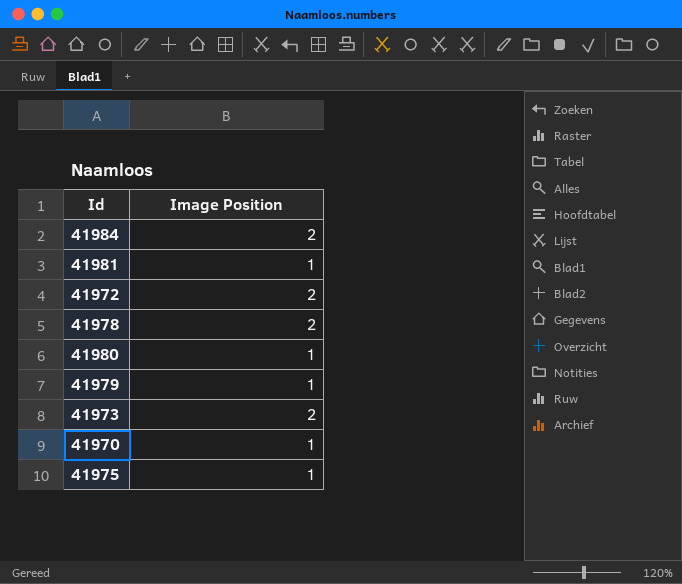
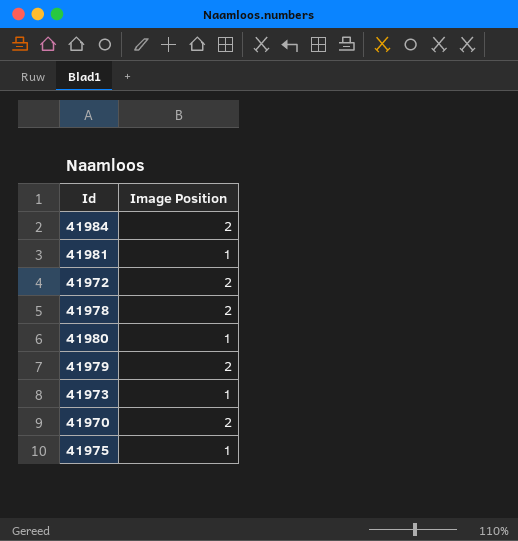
41979 | Image Position: 1 -> 2
41973 | Image Position: 2 -> 1
41970 | Image Position: 1 -> 2

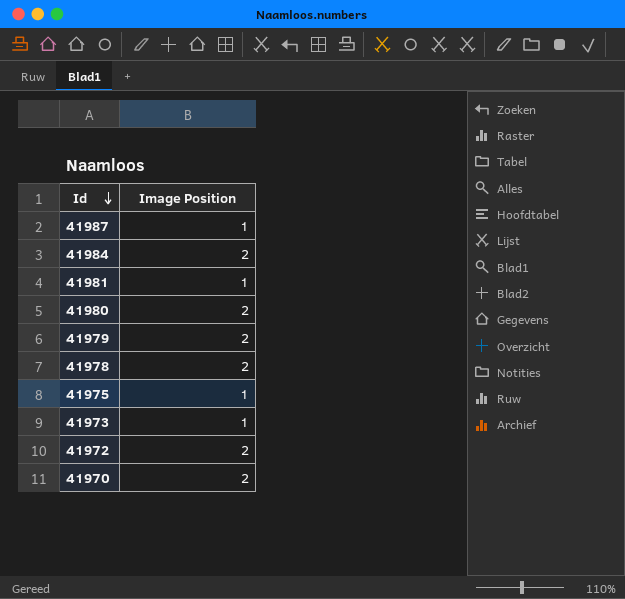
row order: none -> Id descending
row 41987: none -> 1
41980 | Image Position: 1 -> 2

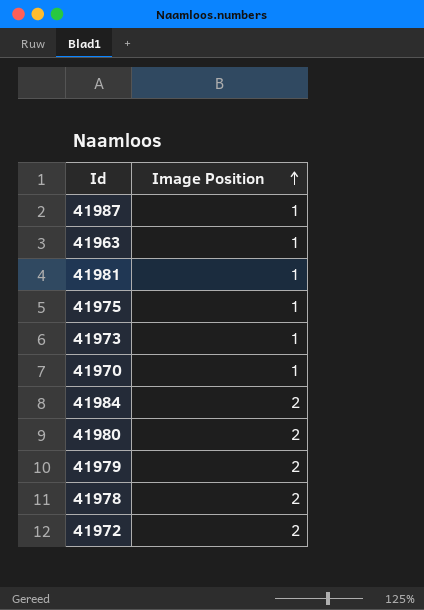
row order: Id descending -> Image Position ascending
row 41963: none -> 1
41970 | Image Position: 2 -> 1

